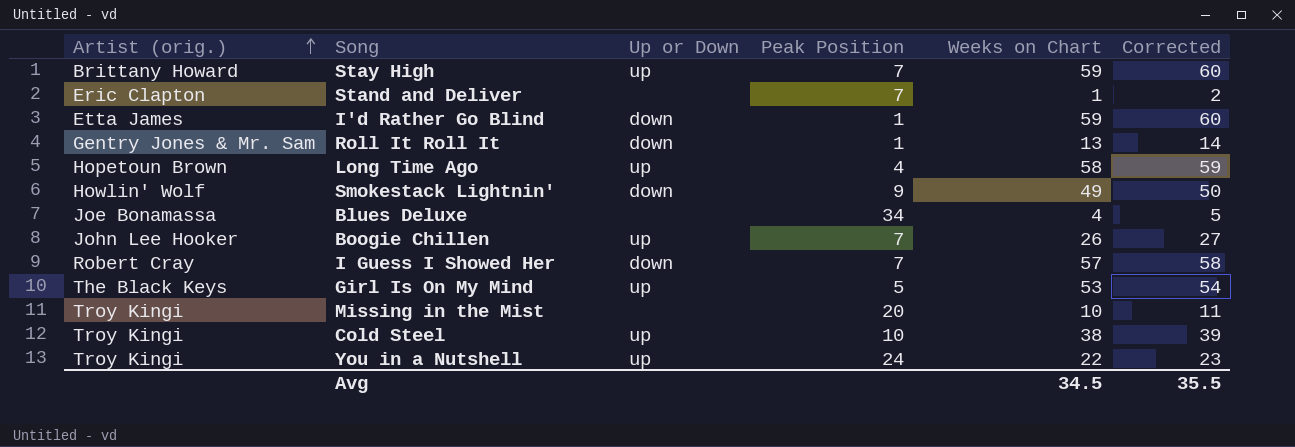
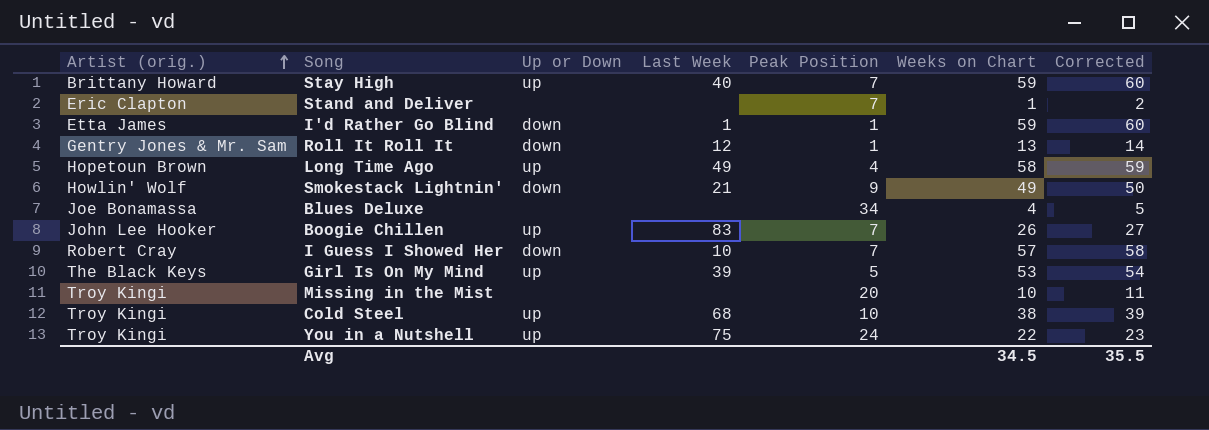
column Last Week | position: none -> 4

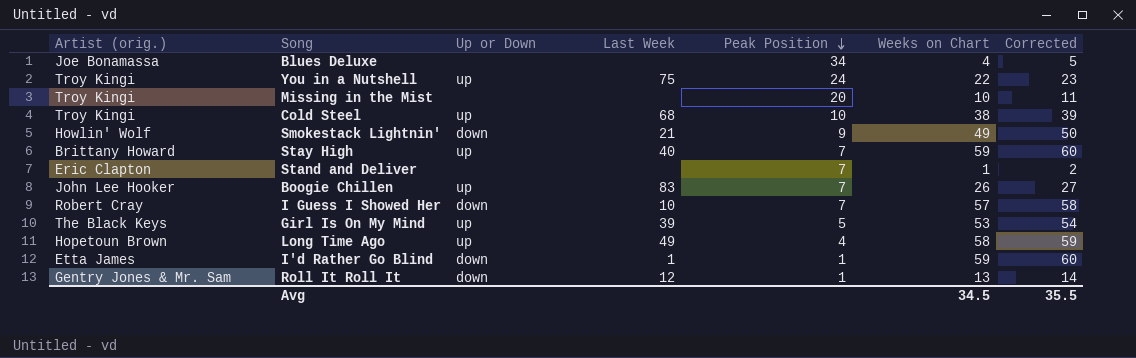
row order: Artist (orig.) ascending -> Peak Position descending

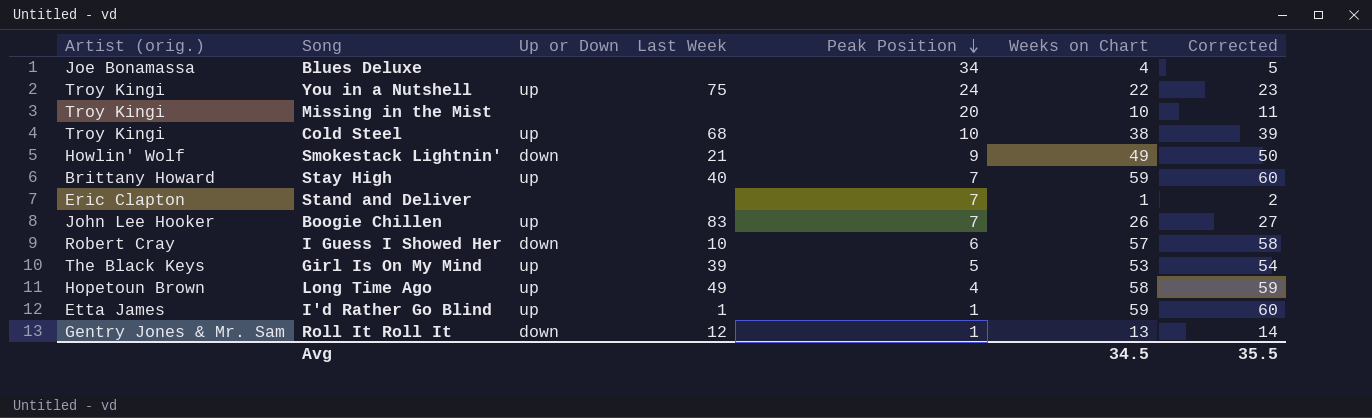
I Guess I Showed Her | Peak Position: 7 -> 6
I'd Rather Go Blind | Up or Down: down -> up

